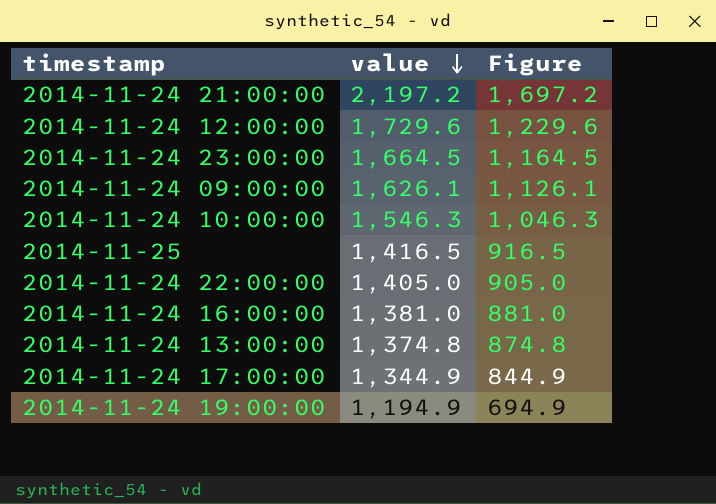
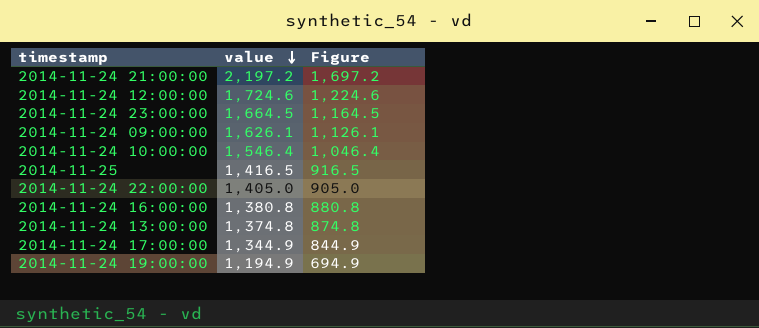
2014-11-24 12:00:00 | value: 1,729.6 -> 1,724.6
2014-11-24 12:00:00 | Figure: 1,229.6 -> 1,224.6
2014-11-24 10:00:00 | value: 1,546.3 -> 1,546.4
2014-11-24 10:00:00 | Figure: 1,046.3 -> 1,046.4
2014-11-24 16:00:00 | value: 1,381.0 -> 1,380.8
2014-11-24 16:00:00 | Figure: 881.0 -> 880.8

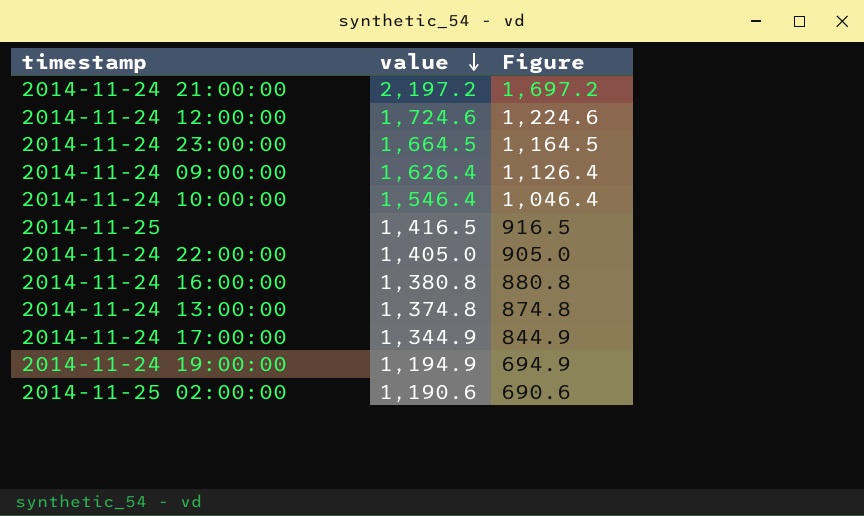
2014-11-24 09:00:00 | value: 1,626.1 -> 1,626.4
2014-11-24 09:00:00 | Figure: 1,126.1 -> 1,126.4
row 2014-11-25 02:00:00: none -> 1,190.6 | 690.6

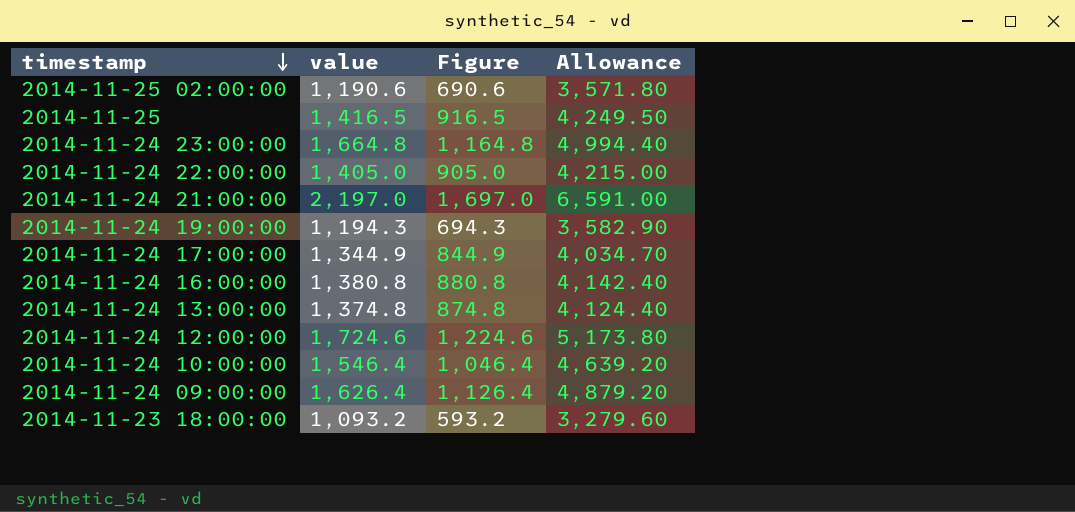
row order: value descending -> timestamp descending
column Allowance | formula: none -> [value] * 3
2014-11-24 23:00:00 | value: 1,664.5 -> 1,664.8
2014-11-24 23:00:00 | Figure: 1,164.5 -> 1,164.8
2014-11-24 21:00:00 | value: 2,197.2 -> 2,197.0
2014-11-24 21:00:00 | Figure: 1,697.2 -> 1,697.0
2014-11-24 19:00:00 | value: 1,194.9 -> 1,194.3
2014-11-24 19:00:00 | Figure: 694.9 -> 694.3
row 2014-11-23 18:00:00: none -> 1,093.2 | 593.2 | 3,279.60

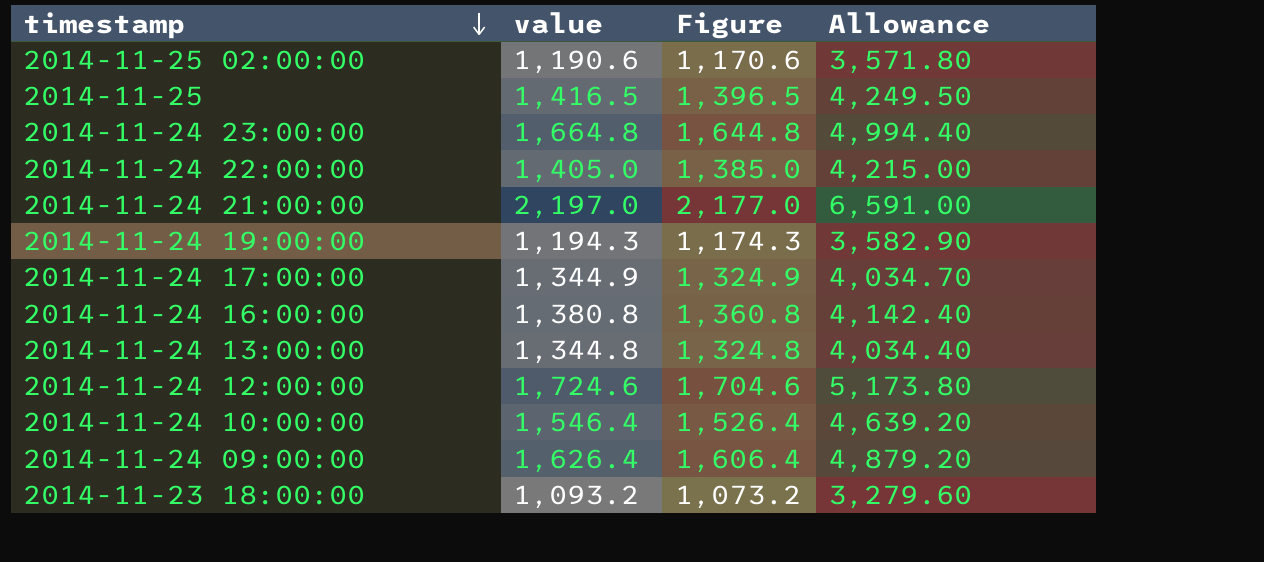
column Figure | formula: [value] - 500 -> [value] - 20
2014-11-24 13:00:00 | value: 1,374.8 -> 1,344.8
2014-11-24 13:00:00 | Allowance: 4,124.40 -> 4,034.40

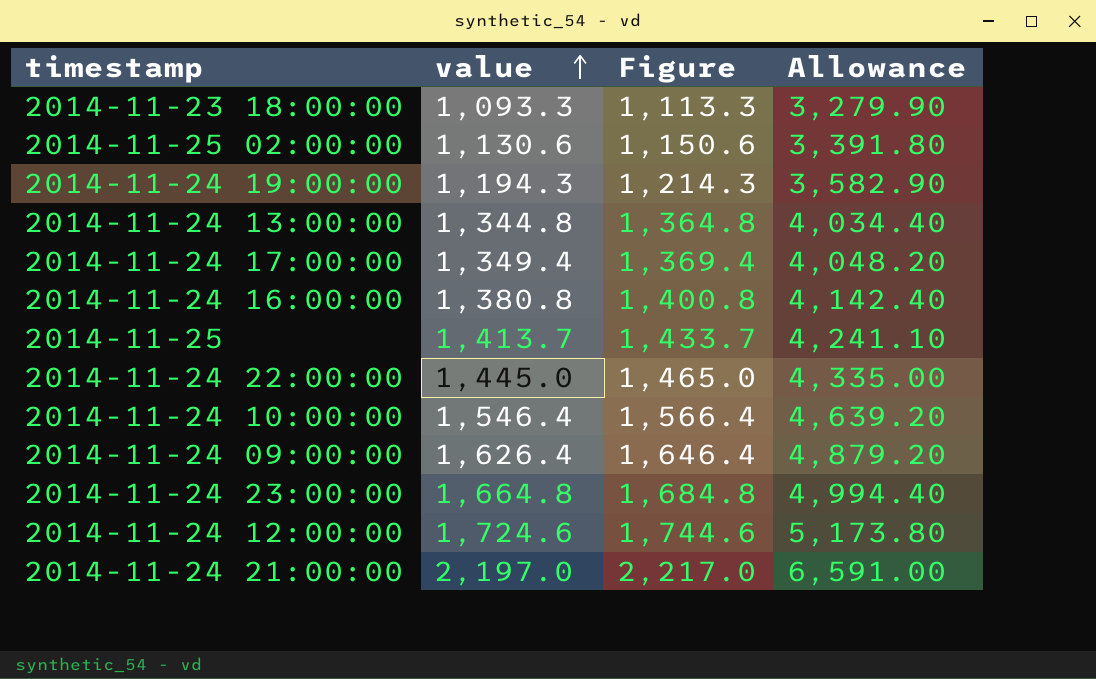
row order: timestamp descending -> value ascending
column Figure | formula: [value] - 20 -> [value] + 20
2014-11-23 18:00:00 | value: 1,093.2 -> 1,093.3
2014-11-23 18:00:00 | Allowance: 3,279.60 -> 3,279.90
2014-11-25 02:00:00 | value: 1,190.6 -> 1,130.6
2014-11-25 02:00:00 | Allowance: 3,571.80 -> 3,391.80
2014-11-24 17:00:00 | value: 1,344.9 -> 1,349.4
2014-11-24 17:00:00 | Allowance: 4,034.70 -> 4,048.20
2014-11-25 | value: 1,416.5 -> 1,413.7
2014-11-25 | Allowance: 4,249.50 -> 4,241.10
2014-11-24 22:00:00 | value: 1,405.0 -> 1,445.0
2014-11-24 22:00:00 | Allowance: 4,215.00 -> 4,335.00

